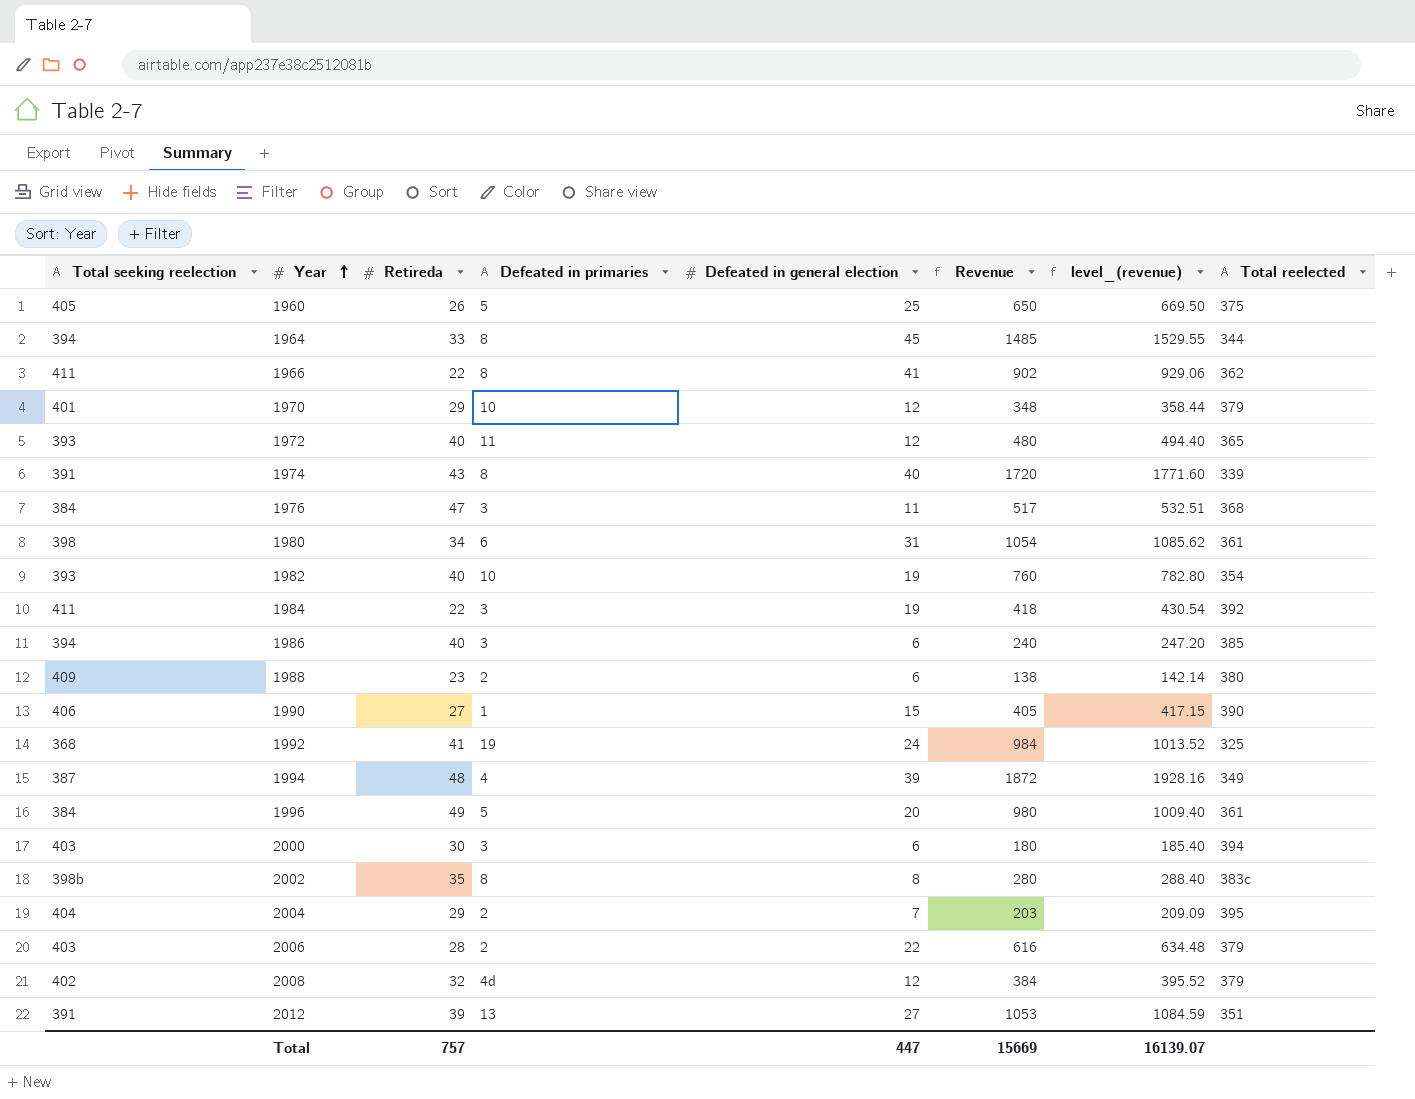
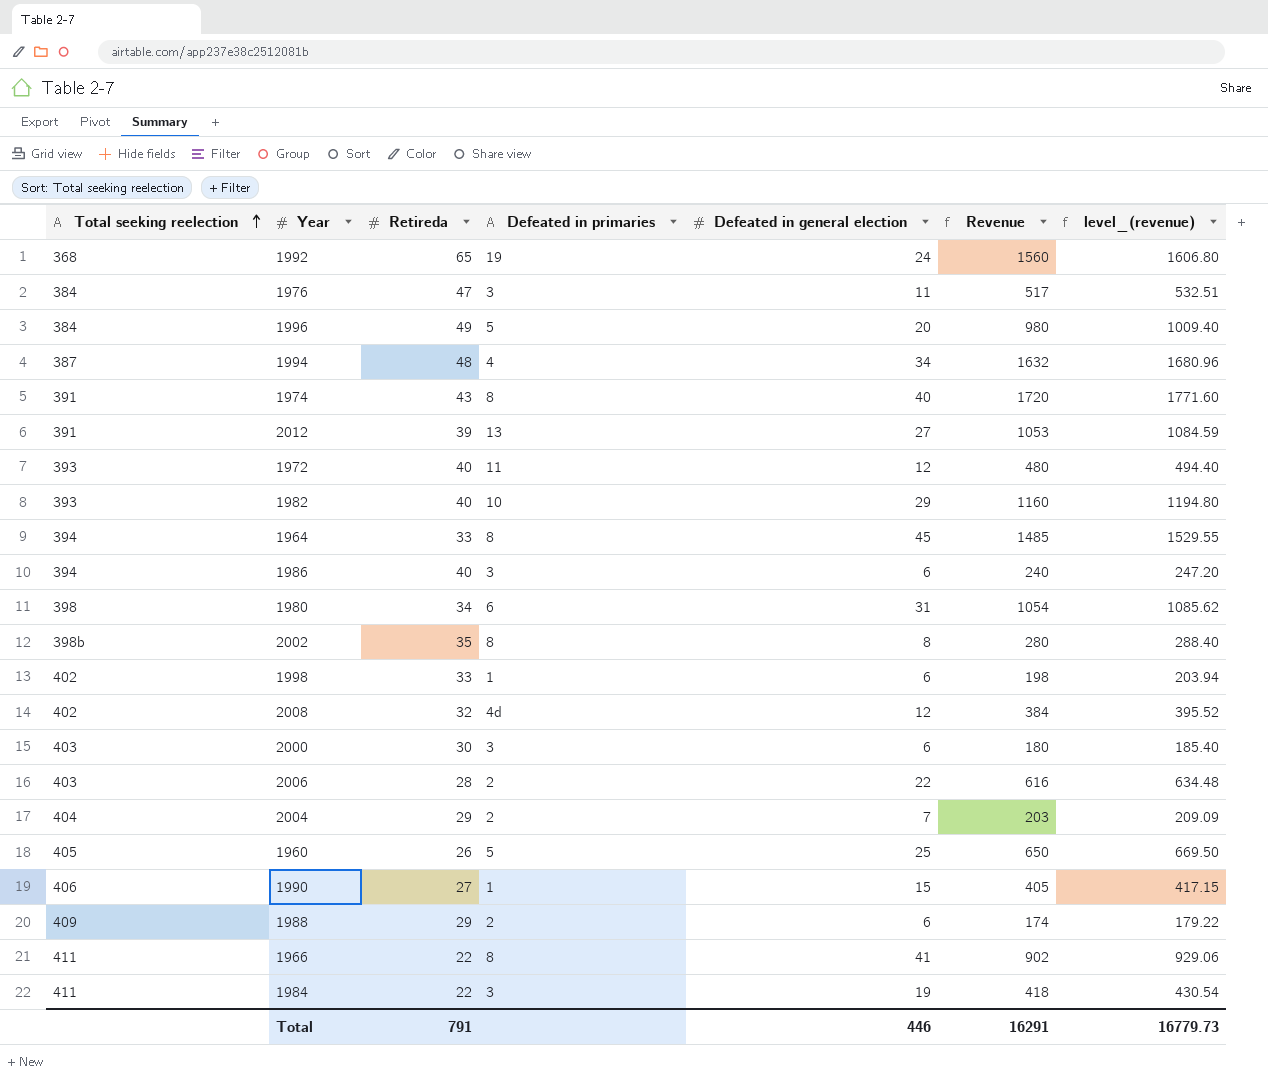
row order: Year ascending -> Total seeking reelection ascending
column Total reelected | position: 8 -> none
row 1970: 401 | 29 | 10 | 12 | 348 | 358.44 | 379 -> none
1992 | Retireda: 41 -> 65
1992 | Revenue: 984 -> 1560
1992 | level_(revenue): 1013.52 -> 1606.80
1994 | Defeated in general election: 39 -> 34
1994 | Revenue: 1872 -> 1632
1994 | level_(revenue): 1928.16 -> 1680.96
1982 | Defeated in general election: 19 -> 29
1982 | Revenue: 760 -> 1160
1982 | level_(revenue): 782.80 -> 1194.80
row 1998: none -> 402 | 33 | 1 | 6 | 198 | 203.94
1988 | Retireda: 23 -> 29
1988 | Revenue: 138 -> 174
1988 | level_(revenue): 142.14 -> 179.22
Total | Retireda: 757 -> 791
Total | Defeated in general election: 447 -> 446
Total | Revenue: 15669 -> 16291
Total | level_(revenue): 16139.07 -> 16779.73

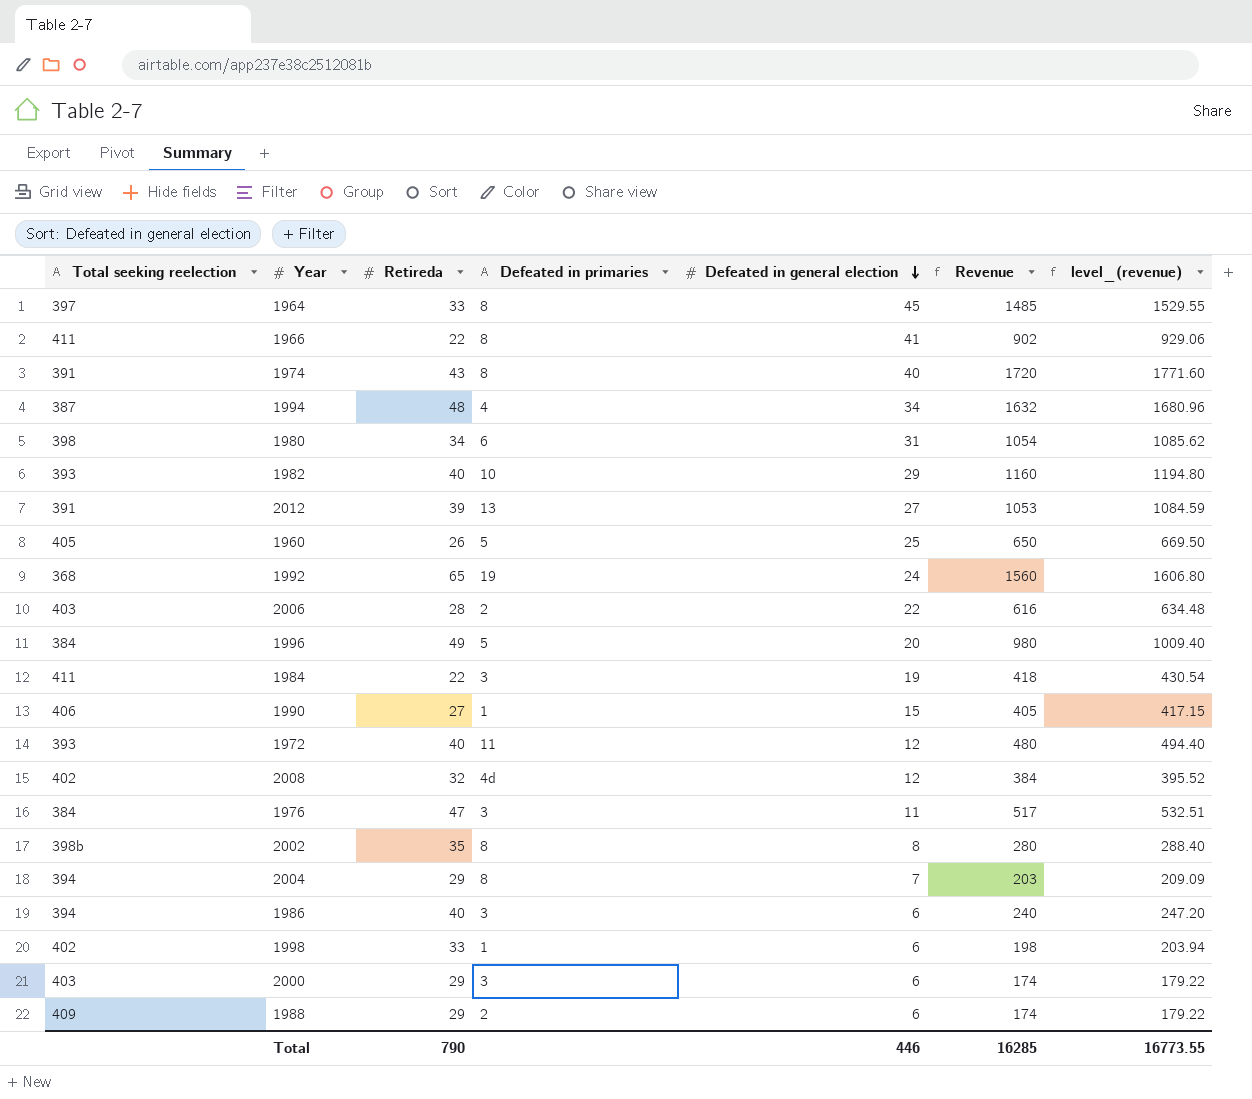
row order: Total seeking reelection ascending -> Defeated in general election descending
1964 | Total seeking reelection: 394 -> 397
2004 | Total seeking reelection: 404 -> 394
2004 | Defeated in primaries: 2 -> 8
2000 | Retireda: 30 -> 29
2000 | Revenue: 180 -> 174
2000 | level_(revenue): 185.40 -> 179.22
Total | Retireda: 791 -> 790
Total | Revenue: 16291 -> 16285
Total | level_(revenue): 16779.73 -> 16773.55

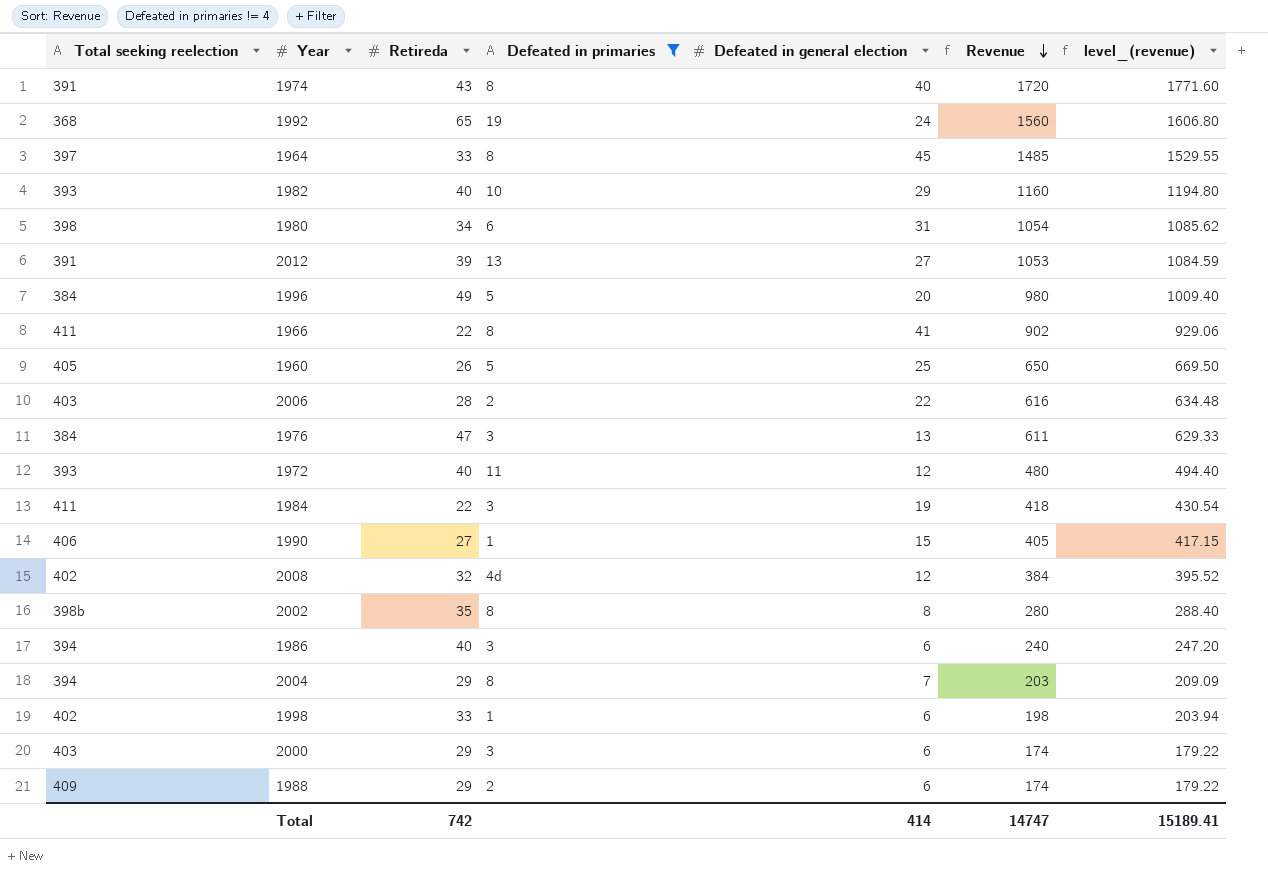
filter: none -> Defeated in primaries != 4
row order: Defeated in general election descending -> Revenue descending
1976 | Defeated in general election: 11 -> 13
1976 | Revenue: 517 -> 611
1976 | level_(revenue): 532.51 -> 629.33
Total | Retireda: 790 -> 742
Total | Defeated in general election: 446 -> 414
Total | Revenue: 16285 -> 14747
Total | level_(revenue): 16773.55 -> 15189.41

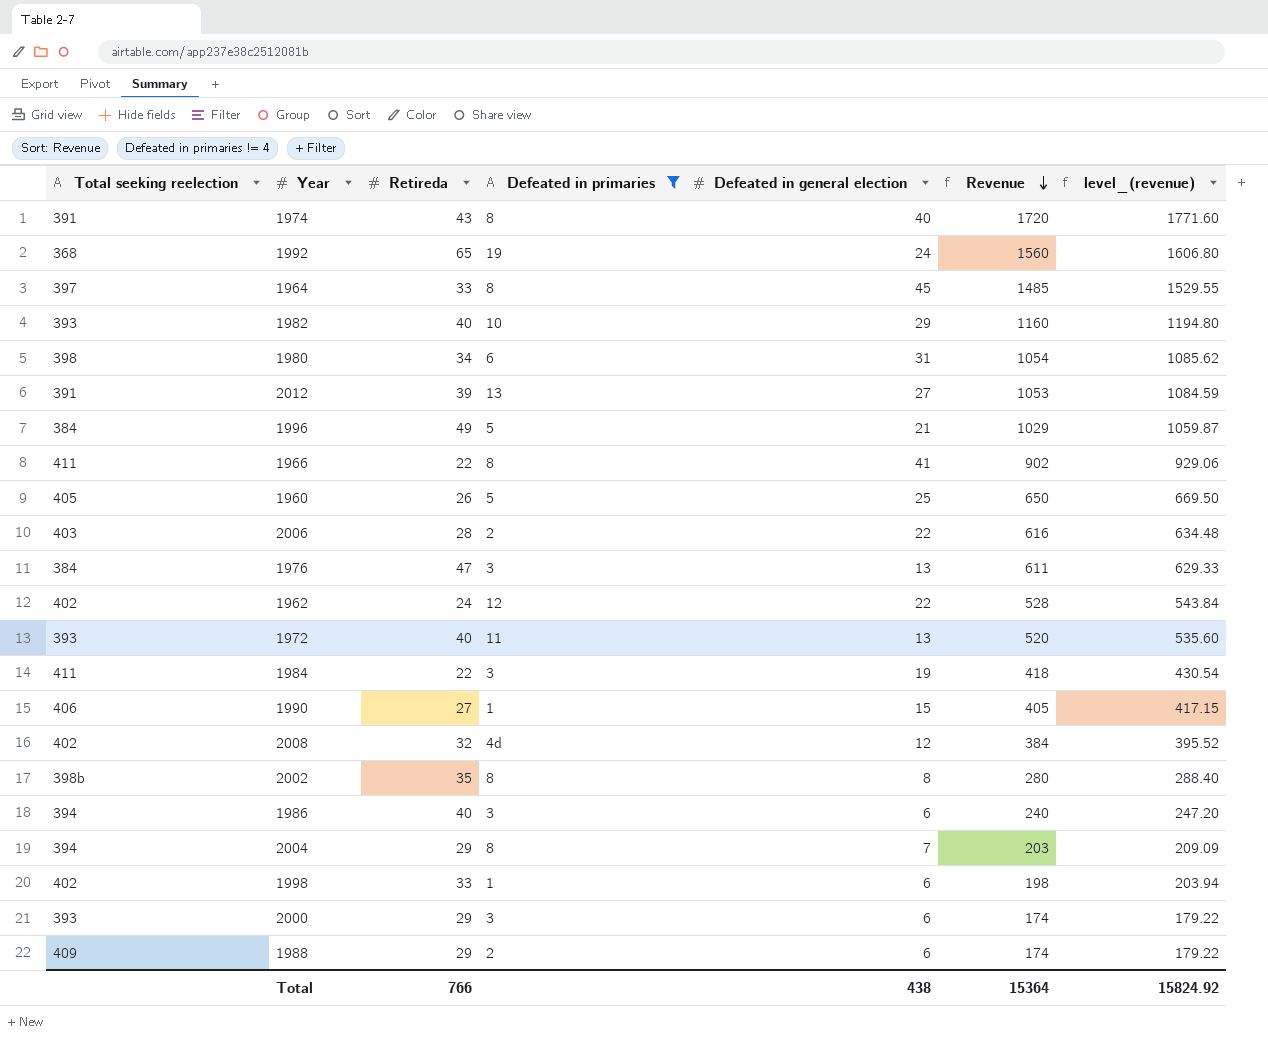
1996 | Defeated in general election: 20 -> 21
1996 | Revenue: 980 -> 1029
1996 | level_(revenue): 1009.40 -> 1059.87
row 1962: none -> 402 | 24 | 12 | 22 | 528 | 543.84
1972 | Defeated in general election: 12 -> 13
1972 | Revenue: 480 -> 520
1972 | level_(revenue): 494.40 -> 535.60
2000 | Total seeking reelection: 403 -> 393
Total | Retireda: 742 -> 766
Total | Defeated in general election: 414 -> 438
Total | Revenue: 14747 -> 15364
Total | level_(revenue): 15189.41 -> 15824.92

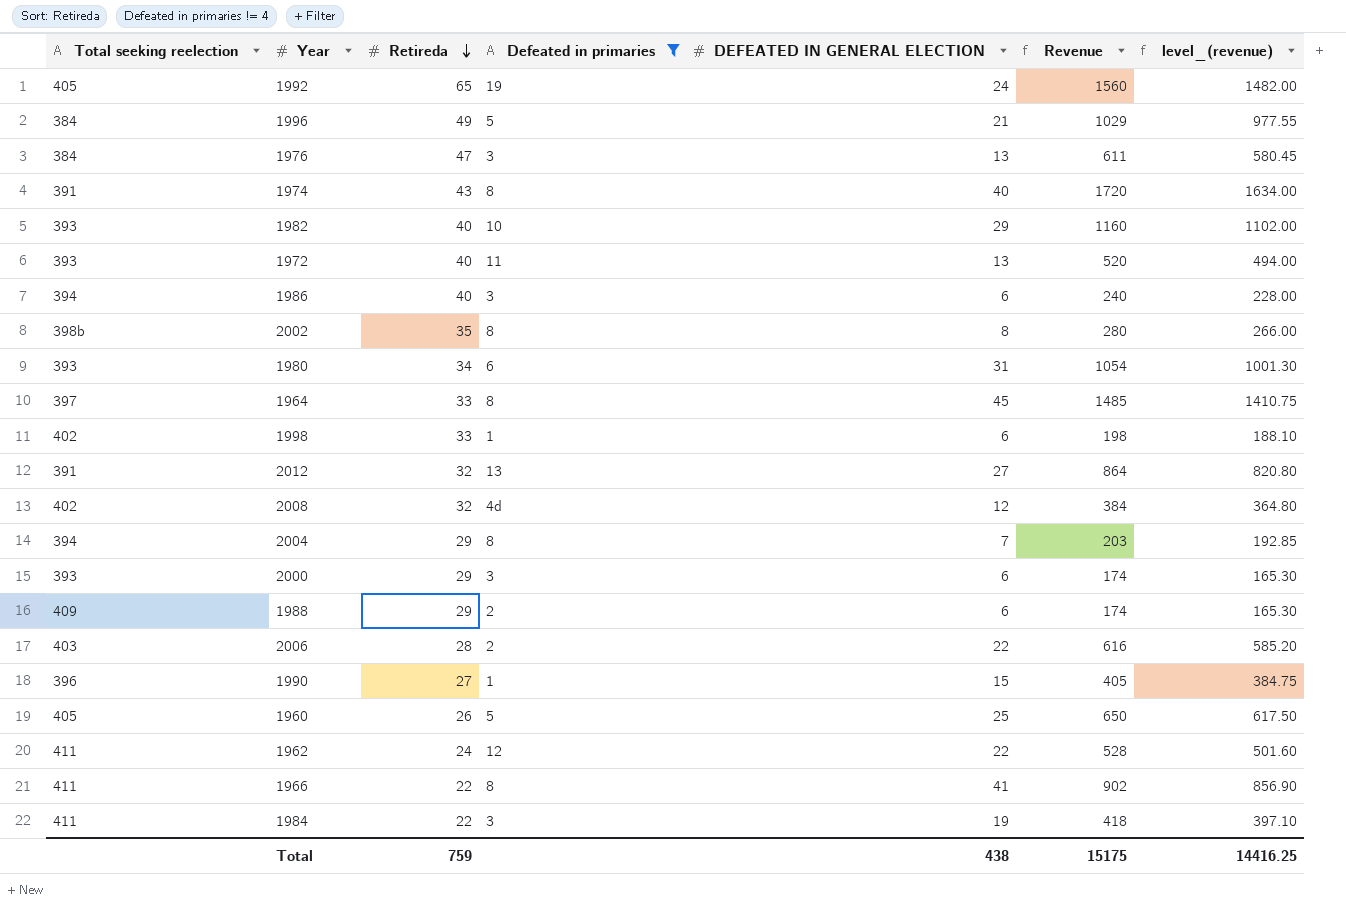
row order: Revenue descending -> Retireda descending
column name: Defeated in general election -> DEFEATED IN GENERAL ELECTION
column level_(revenue) | formula: [Revenue] * 1.03 -> [Revenue] * 0.95
1992 | Total seeking reelection: 368 -> 405
1980 | Total seeking reelection: 398 -> 393
2012 | Retireda: 39 -> 32
2012 | Revenue: 1053 -> 864
1990 | Total seeking reelection: 406 -> 396
1962 | Total seeking reelection: 402 -> 411
Total | Retireda: 766 -> 759
Total | Revenue: 15364 -> 15175
Total | level_(revenue): 15824.92 -> 14416.25

